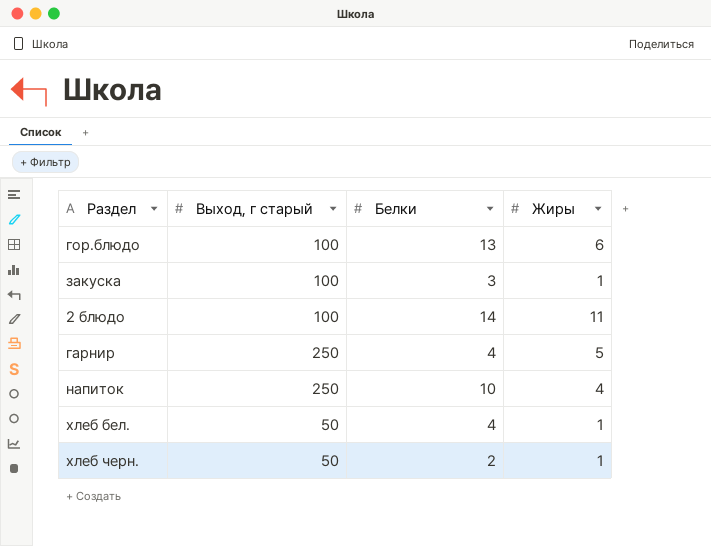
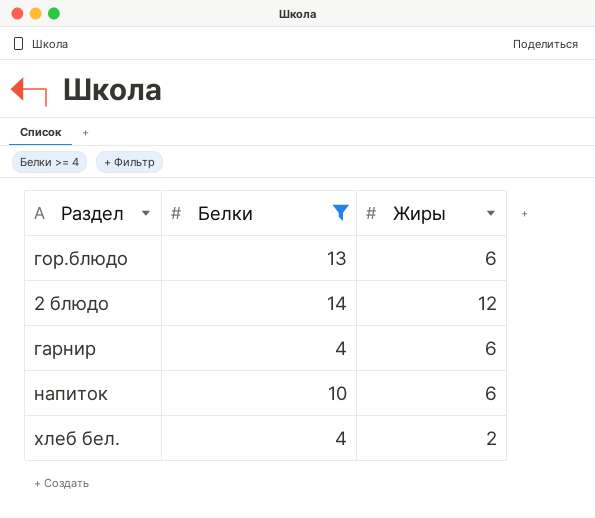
filter: none -> Белки >= 4
column Выход, г старый | position: 2 -> none
2 блюдо | Жиры: 11 -> 12
гарнир | Жиры: 5 -> 6
напиток | Жиры: 4 -> 6
хлеб бел. | Жиры: 1 -> 2

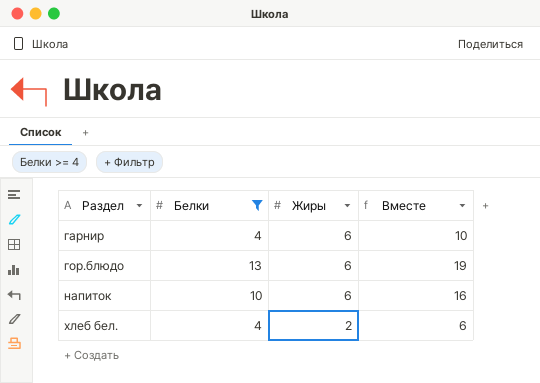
row order: none -> Раздел ascending
column Вместе | formula: none -> [Белки] + [Жиры]
row 2 блюдо: 14 | 12 -> none

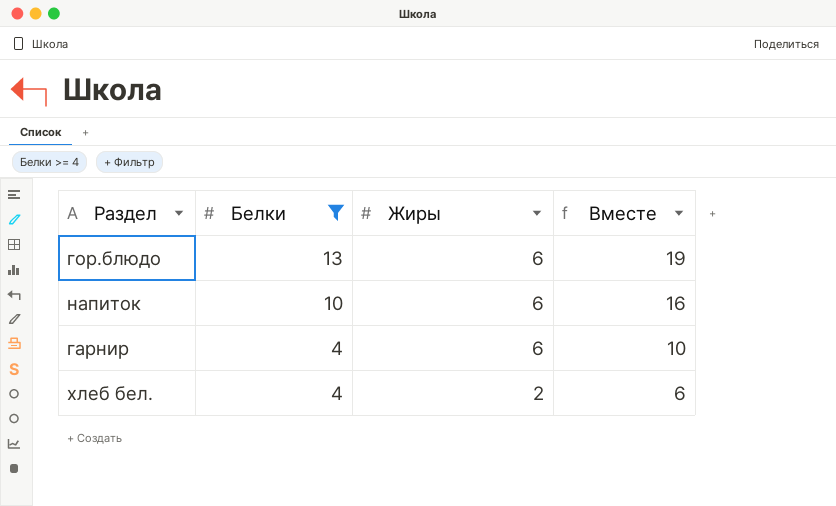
row order: Раздел ascending -> Белки descending

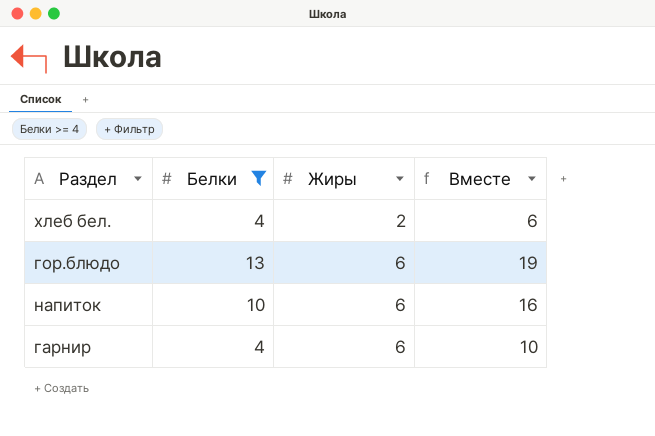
row order: Белки descending -> Жиры ascending

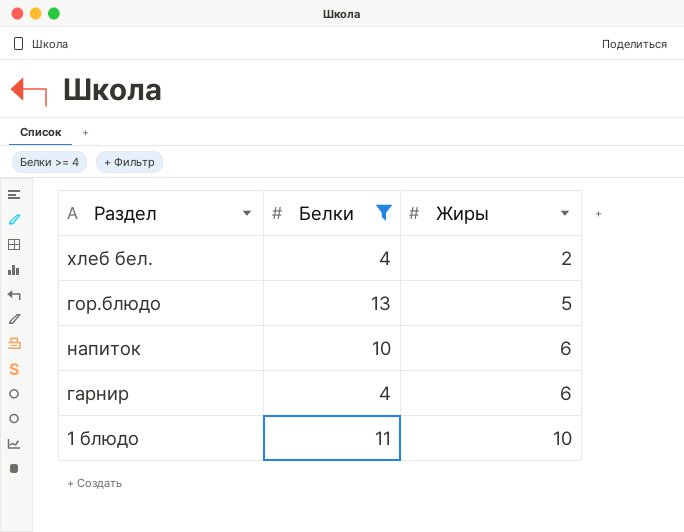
column Вместе | formula: [Белки] + [Жиры] -> none
гор.блюдо | Жиры: 6 -> 5
row 1 блюдо: none -> 11 | 10

